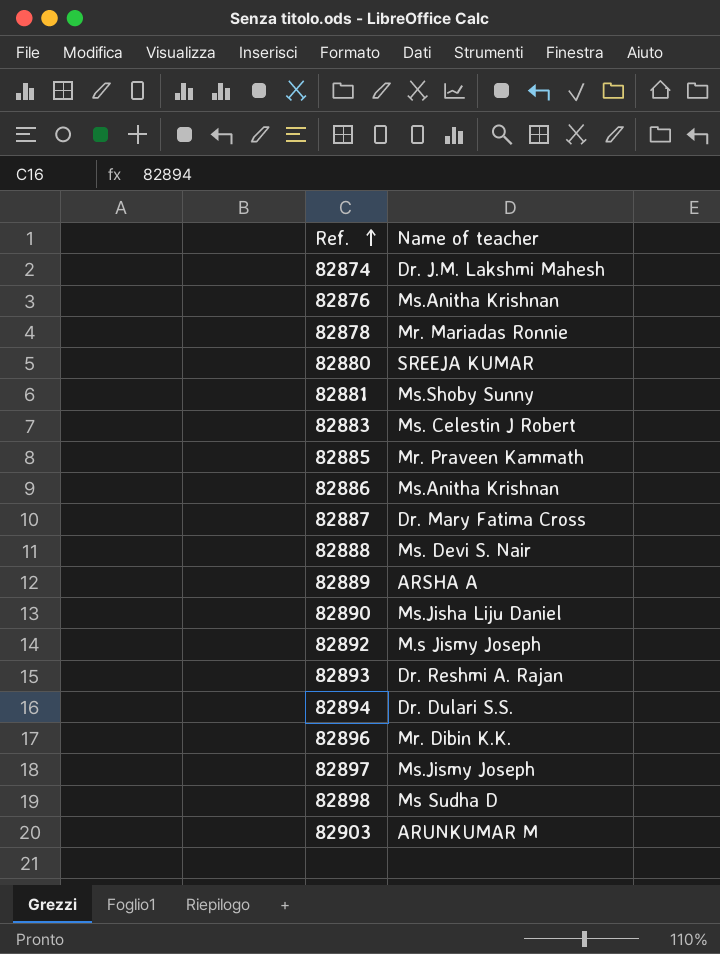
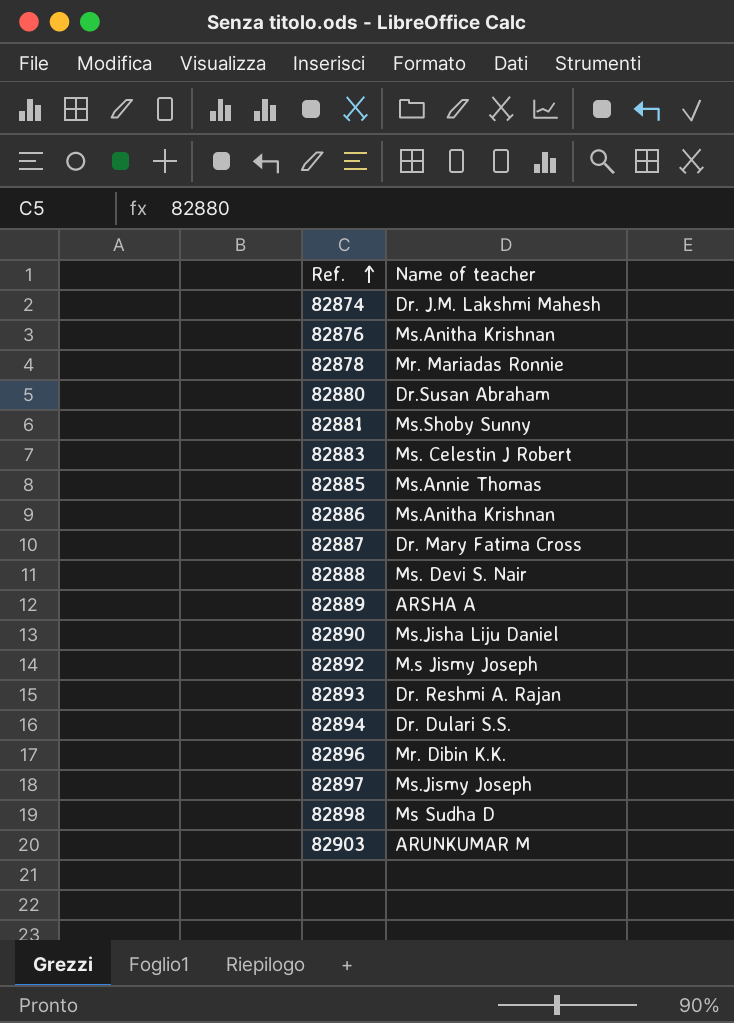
82880 | Name of teacher: SREEJA KUMAR -> Dr.Susan Abraham
82885 | Name of teacher: Mr. Praveen Kammath -> Ms.Annie Thomas

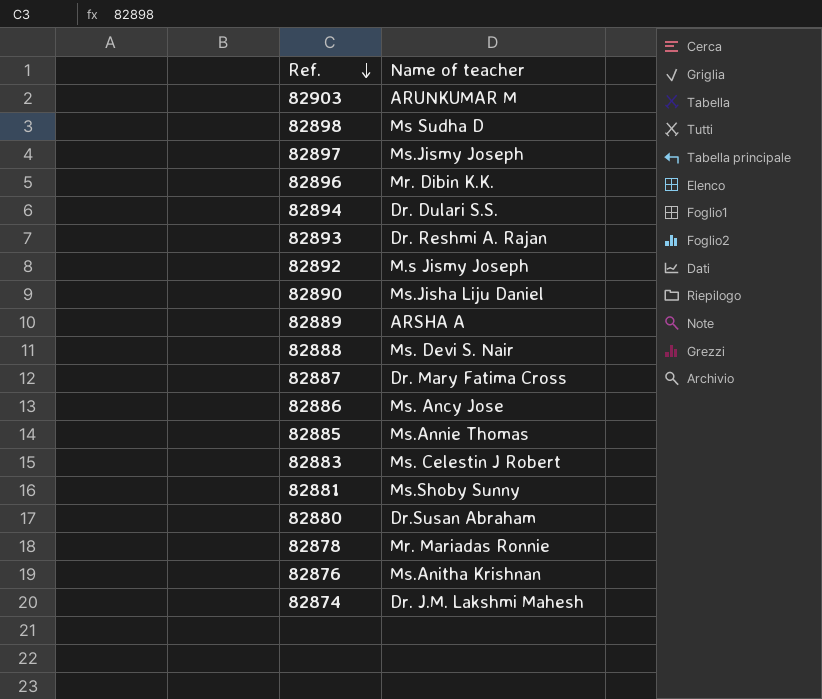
row order: Ref. ascending -> Ref. descending
82886 | Name of teacher: Ms.Anitha Krishnan -> Ms. Ancy Jose

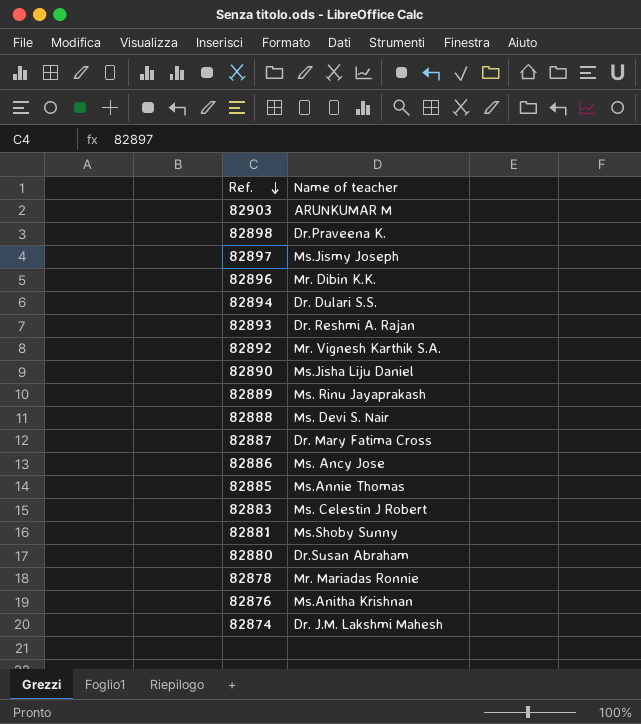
82898 | Name of teacher: Ms Sudha D -> Dr.Praveena K.
82892 | Name of teacher: M.s Jismy Joseph -> Mr. Vignesh Karthik S.A.
82889 | Name of teacher: ARSHA A -> Ms. Rinu Jayaprakash

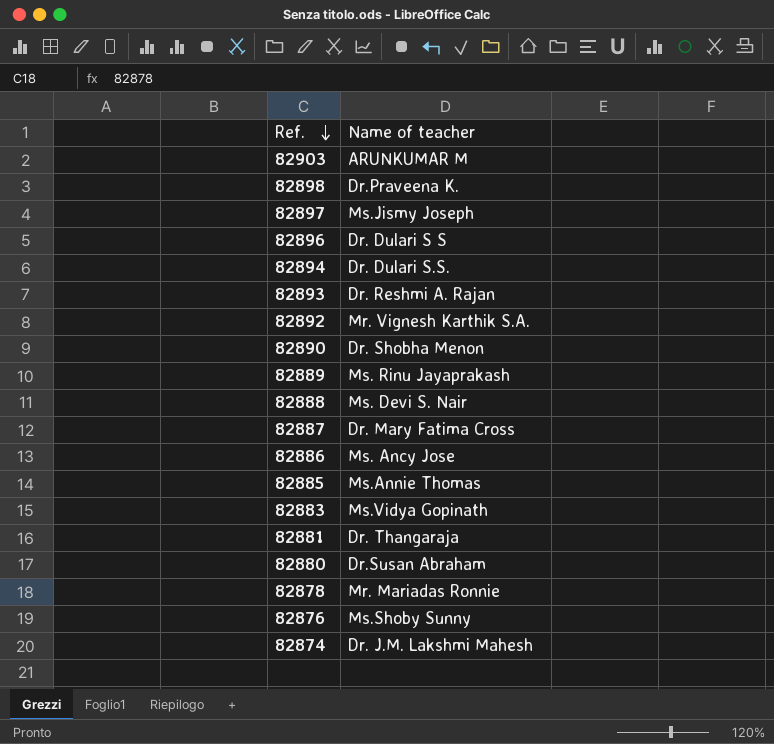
82896 | Name of teacher: Mr. Dibin K.K. -> Dr. Dulari S S
82890 | Name of teacher: Ms.Jisha Liju Daniel -> Dr. Shobha Menon
82883 | Name of teacher: Ms. Celestin J Robert -> Ms.Vidya Gopinath
82881 | Name of teacher: Ms.Shoby Sunny -> Dr. Thangaraja
82876 | Name of teacher: Ms.Anitha Krishnan -> Ms.Shoby Sunny

